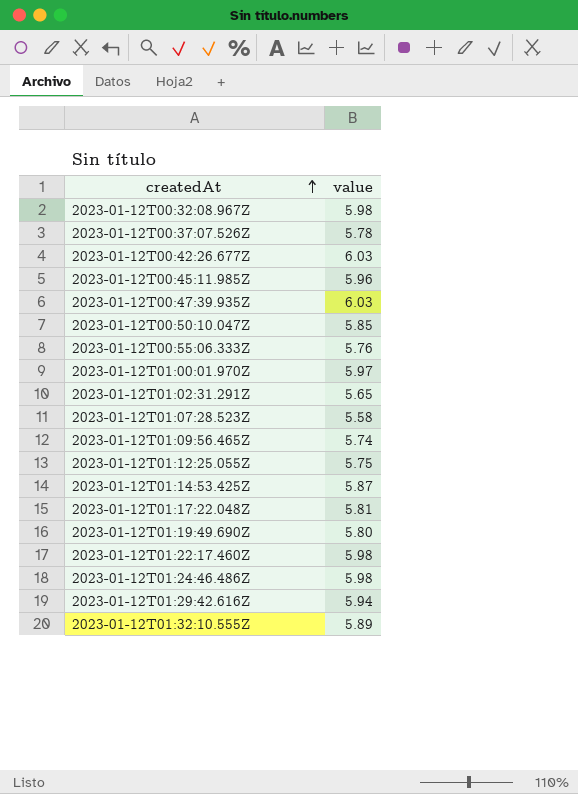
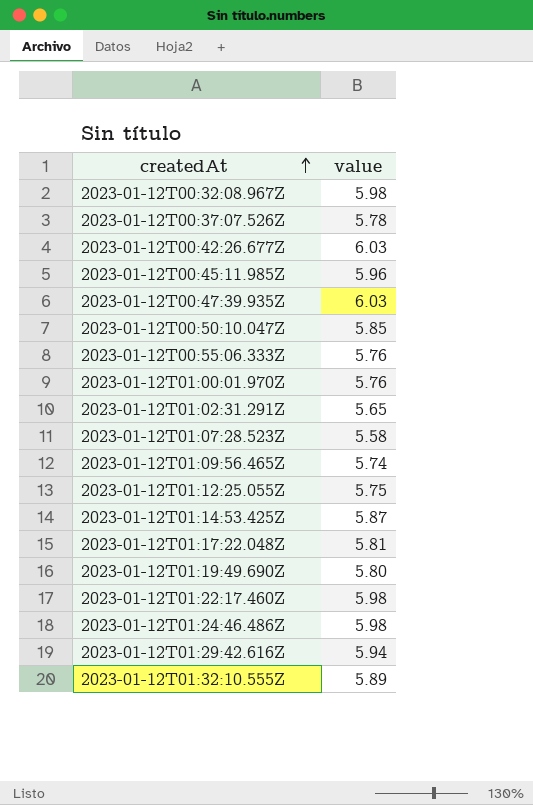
2023-01-12T01:00:01.970Z | value: 5.97 -> 5.76

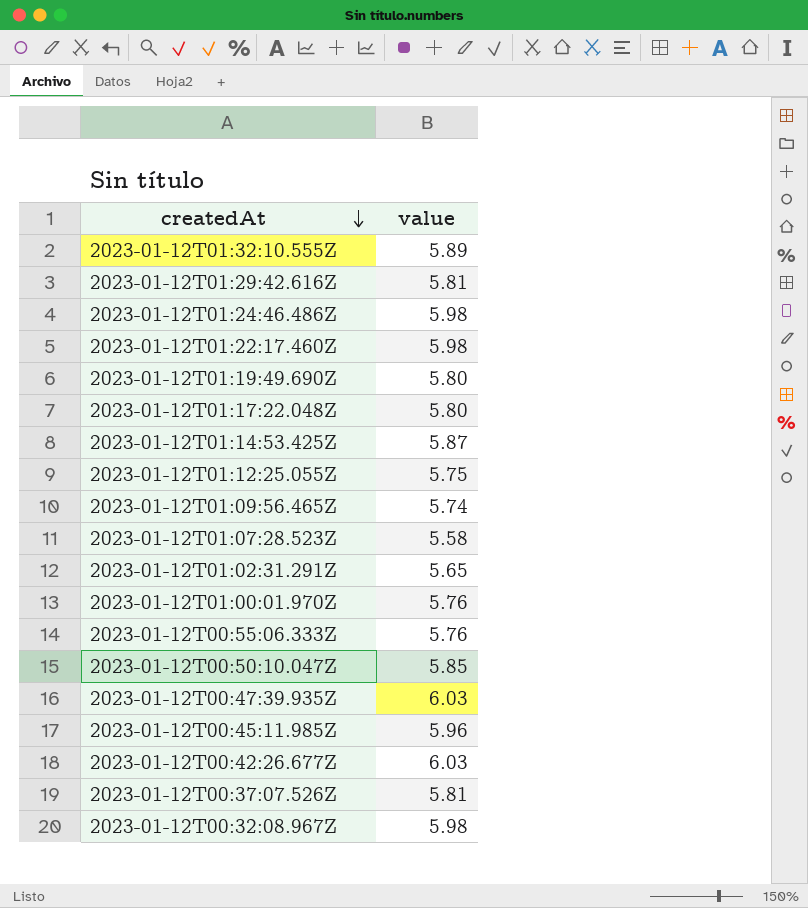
row order: createdAt ascending -> createdAt descending
2023-01-12T01:29:42.616Z | value: 5.94 -> 5.81
2023-01-12T01:17:22.048Z | value: 5.81 -> 5.80
2023-01-12T00:37:07.526Z | value: 5.78 -> 5.81

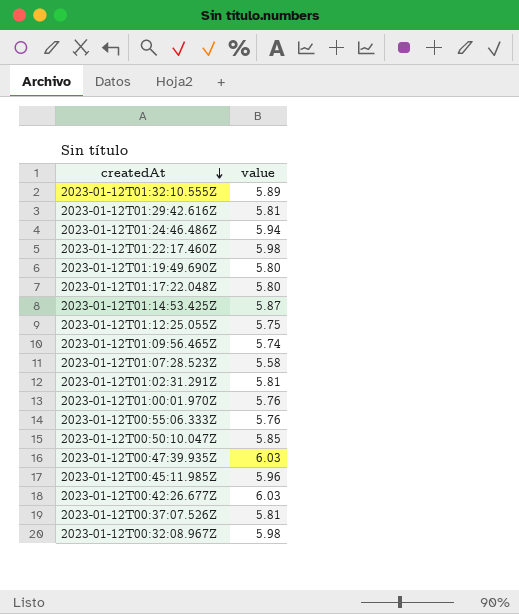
2023-01-12T01:24:46.486Z | value: 5.98 -> 5.94
2023-01-12T01:02:31.291Z | value: 5.65 -> 5.81

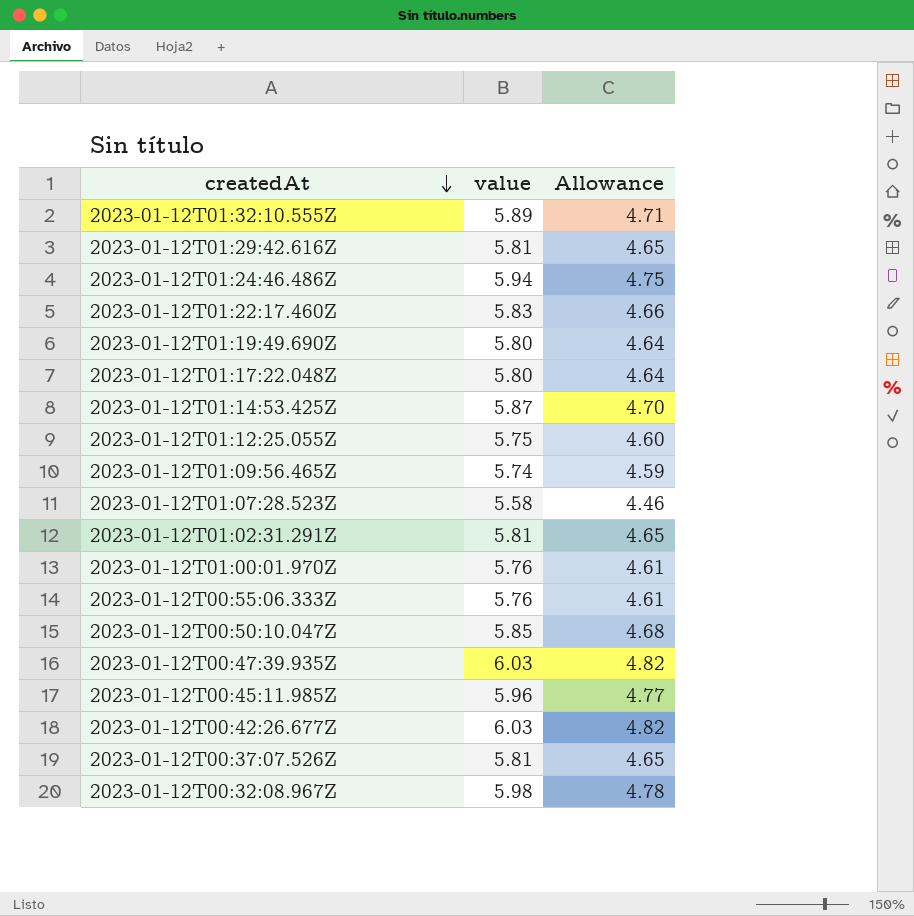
column Allowance | formula: none -> [value] * 0.8
2023-01-12T01:22:17.460Z | value: 5.98 -> 5.83

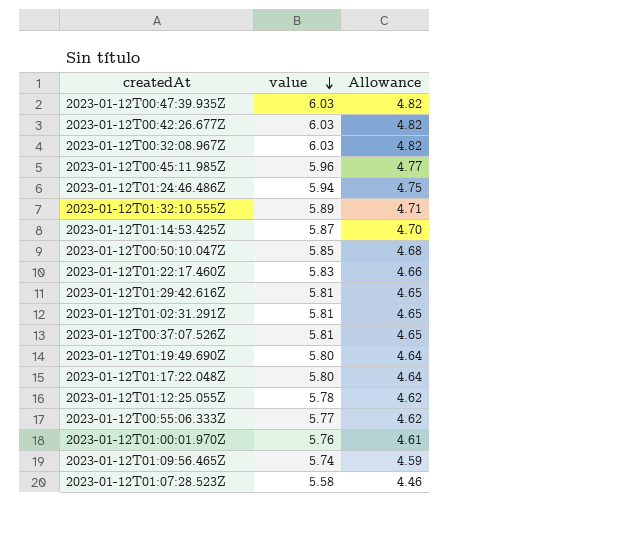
row order: createdAt descending -> value descending
2023-01-12T00:32:08.967Z | value: 5.98 -> 6.03
2023-01-12T00:32:08.967Z | Allowance: 4.78 -> 4.82
2023-01-12T01:12:25.055Z | value: 5.75 -> 5.78
2023-01-12T01:12:25.055Z | Allowance: 4.60 -> 4.62
2023-01-12T00:55:06.333Z | value: 5.76 -> 5.77
2023-01-12T00:55:06.333Z | Allowance: 4.61 -> 4.62

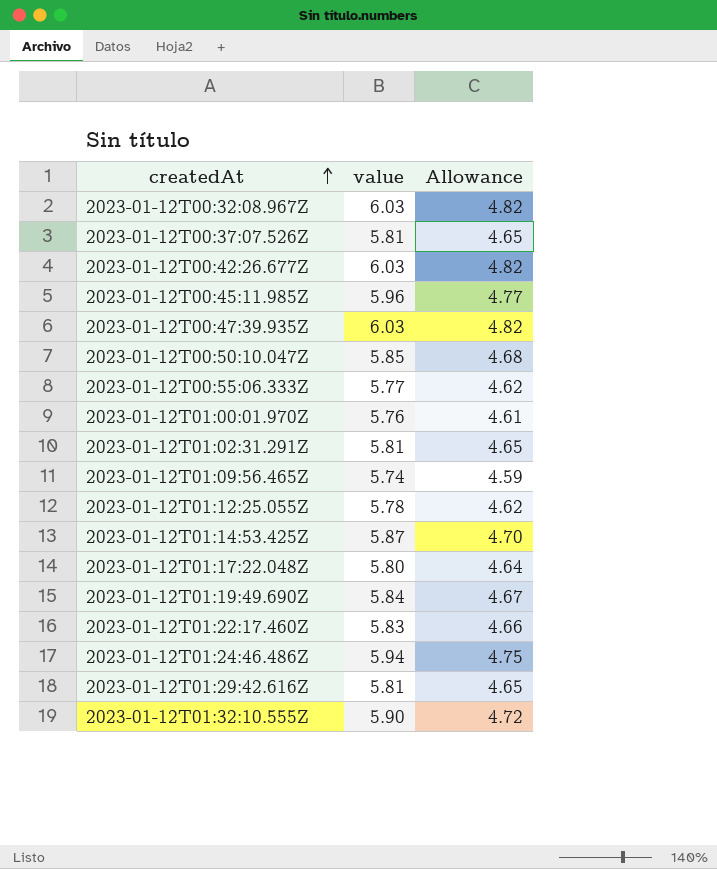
row order: value descending -> createdAt ascending
row 2023-01-12T01:07:28.523Z: 5.58 | 4.46 -> none
2023-01-12T01:19:49.690Z | value: 5.80 -> 5.84
2023-01-12T01:19:49.690Z | Allowance: 4.64 -> 4.67
2023-01-12T01:32:10.555Z | value: 5.89 -> 5.90
2023-01-12T01:32:10.555Z | Allowance: 4.71 -> 4.72

